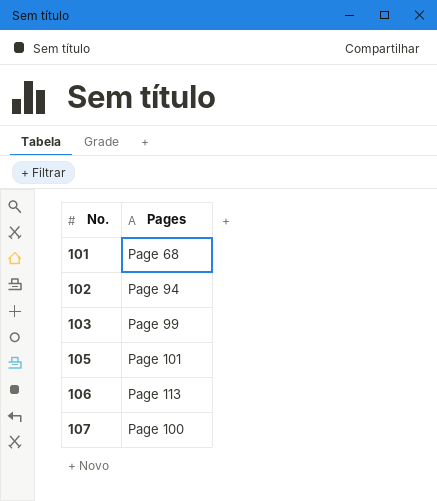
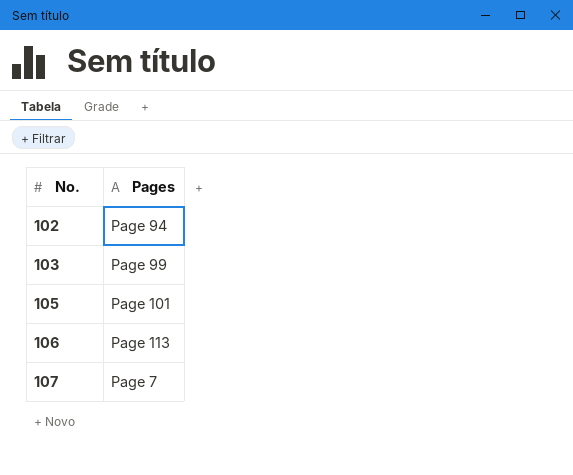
row 101: Page 68 -> none
107 | Pages: Page 100 -> Page 7

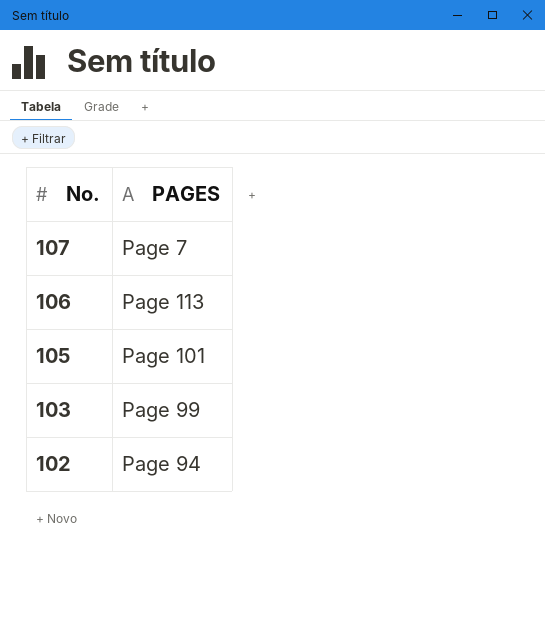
row order: No. ascending -> No. descending
column name: Pages -> PAGES

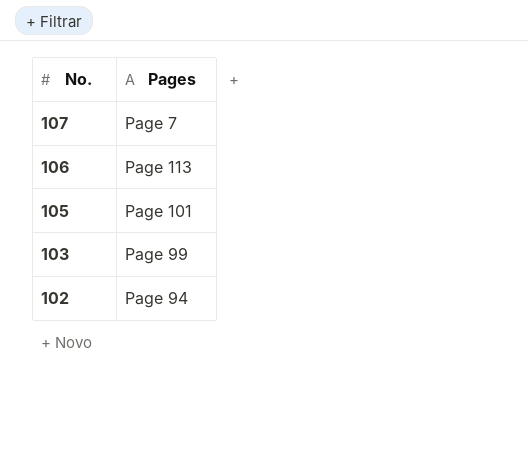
column name: PAGES -> Pages

